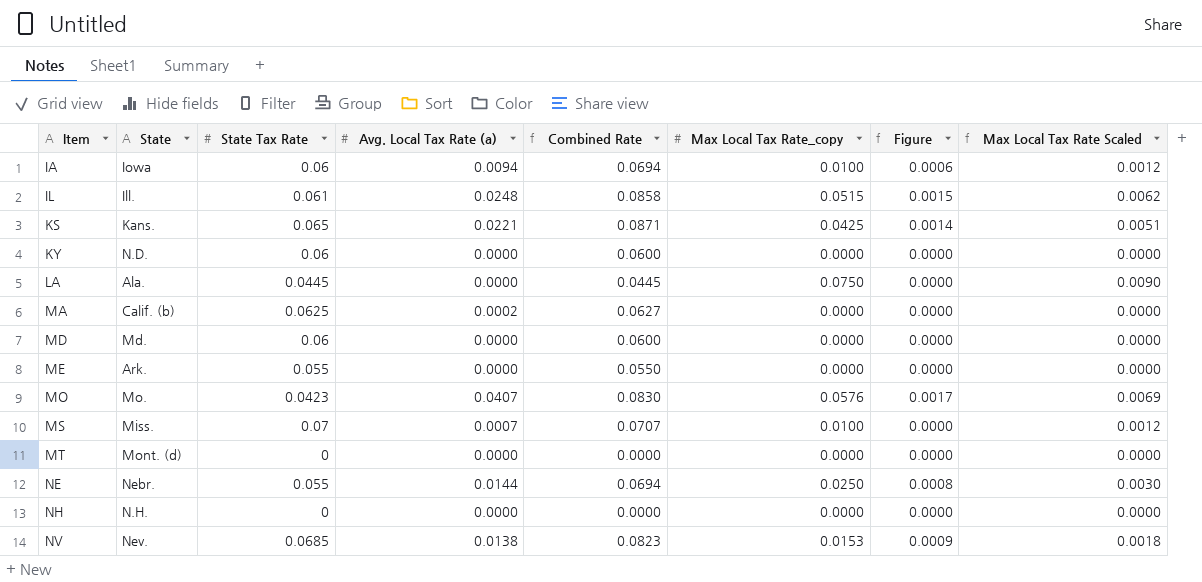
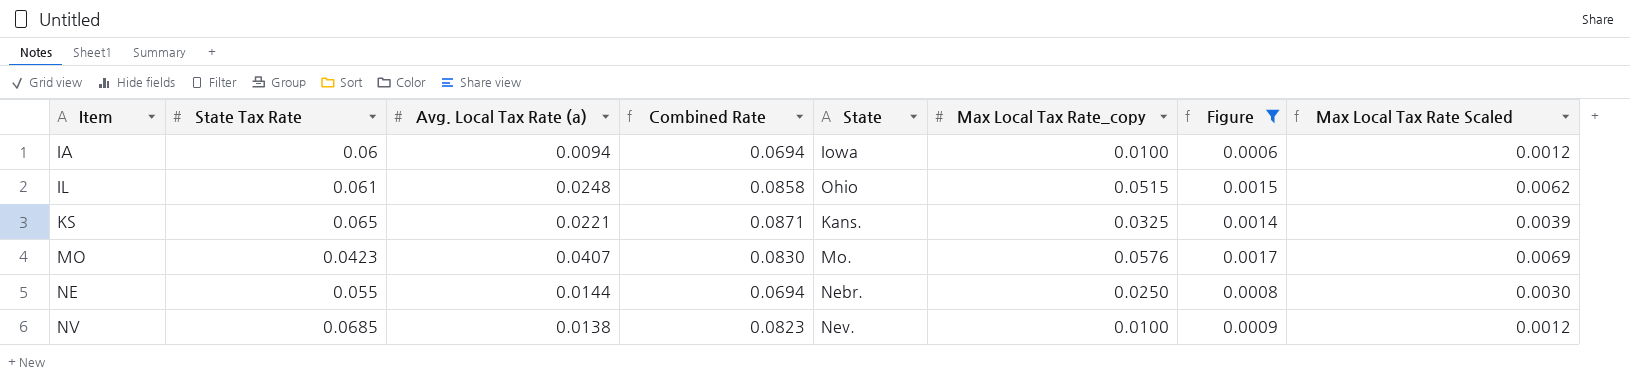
filter: none -> Figure != 0.0000
column State | position: 2 -> 5
IL | State: Ill. -> Ohio
KS | Max Local Tax Rate_copy: 0.0425 -> 0.0325
KS | Max Local Tax Rate Scaled: 0.0051 -> 0.0039
NV | Max Local Tax Rate_copy: 0.0153 -> 0.0100
NV | Max Local Tax Rate Scaled: 0.0018 -> 0.0012

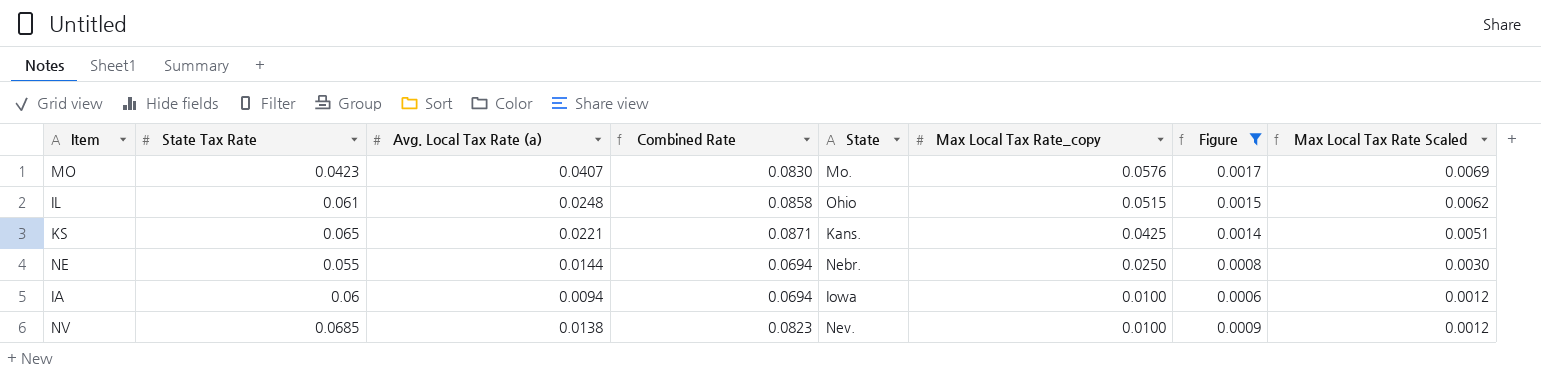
row order: Item ascending -> Max Local Tax Rate_copy descending
KS | Max Local Tax Rate_copy: 0.0325 -> 0.0425
KS | Max Local Tax Rate Scaled: 0.0039 -> 0.0051

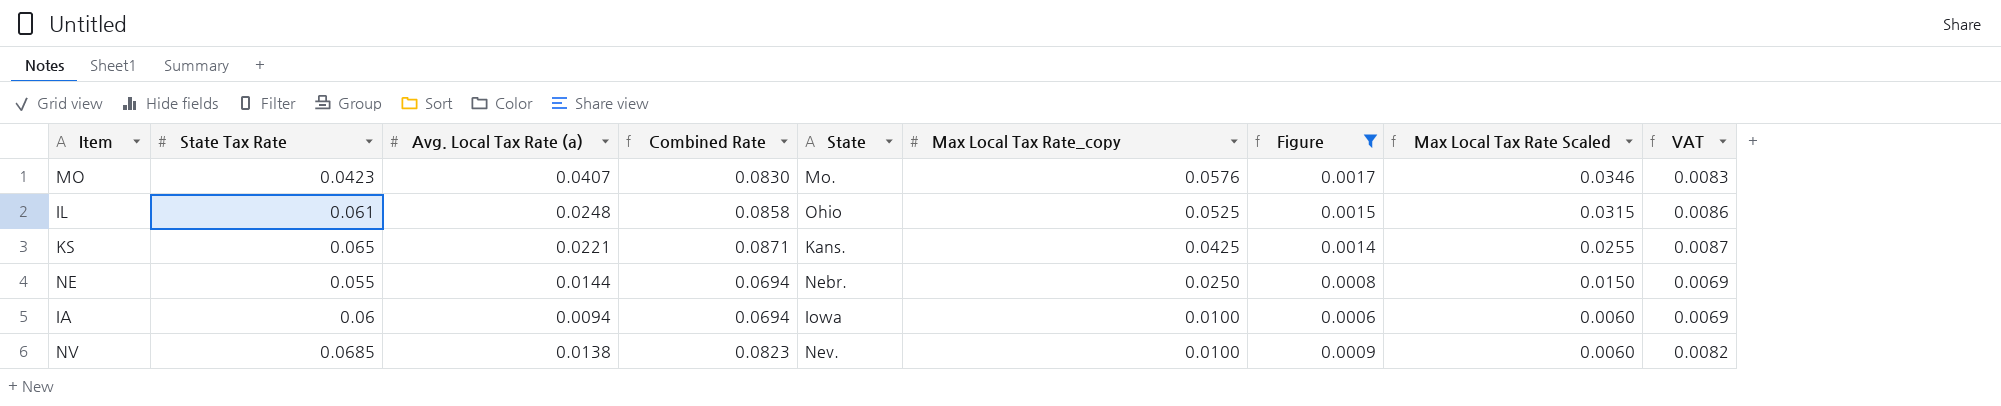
column Max Local Tax Rate Scaled | formula: [Max Local Tax Rate_copy] * 0.12 -> [Max Local Tax Rate_copy] * 0.6
column VAT | formula: none -> [Combined Rate] * 0.1
IL | Max Local Tax Rate_copy: 0.0515 -> 0.0525

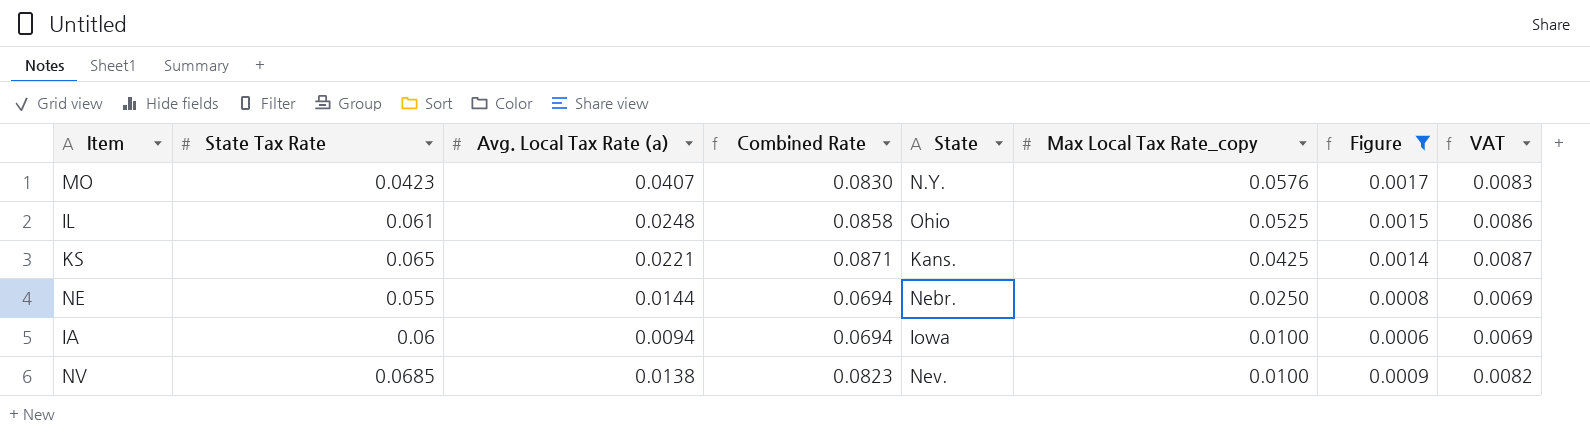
column Max Local Tax Rate Scaled | formula: [Max Local Tax Rate_copy] * 0.6 -> none
MO | State: Mo. -> N.Y.

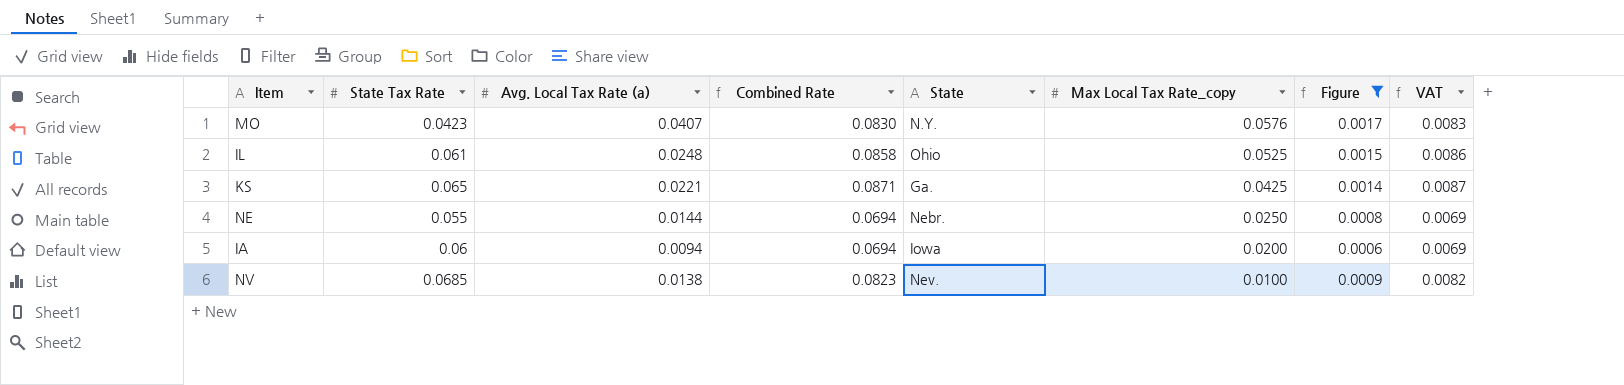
KS | State: Kans. -> Ga.
IA | Max Local Tax Rate_copy: 0.0100 -> 0.0200

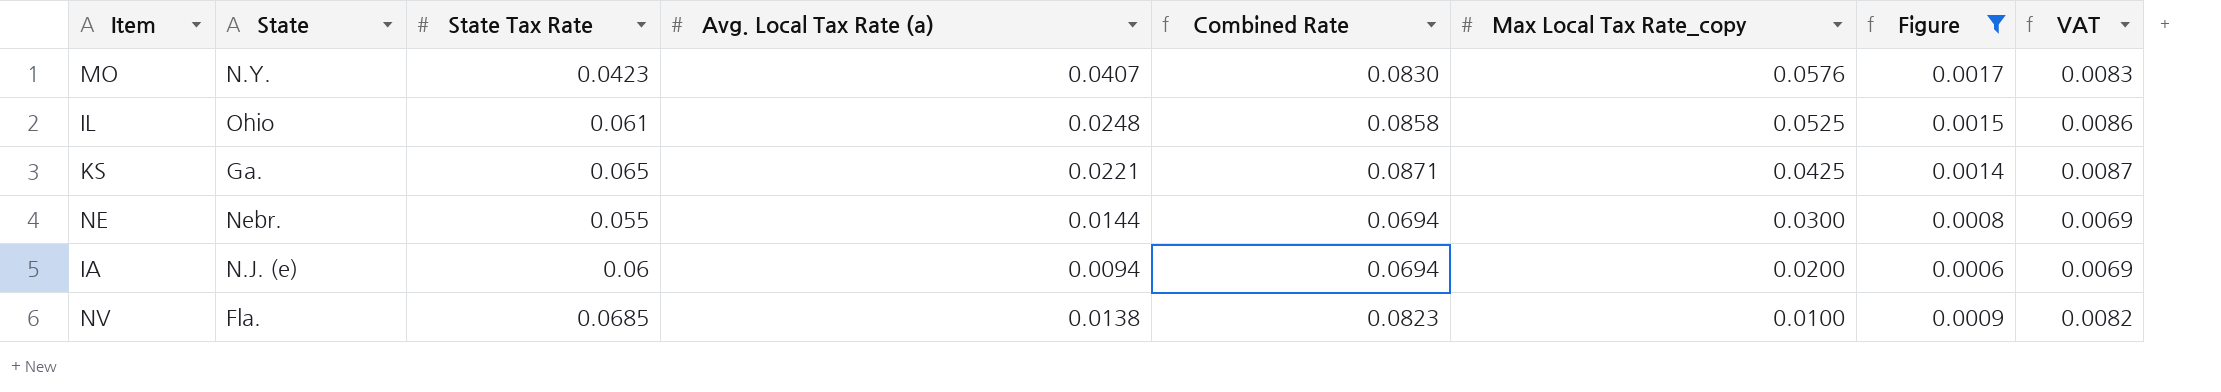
column State | position: 5 -> 2
NE | Max Local Tax Rate_copy: 0.0250 -> 0.0300
IA | State: Iowa -> N.J. (e)
NV | State: Nev. -> Fla.

